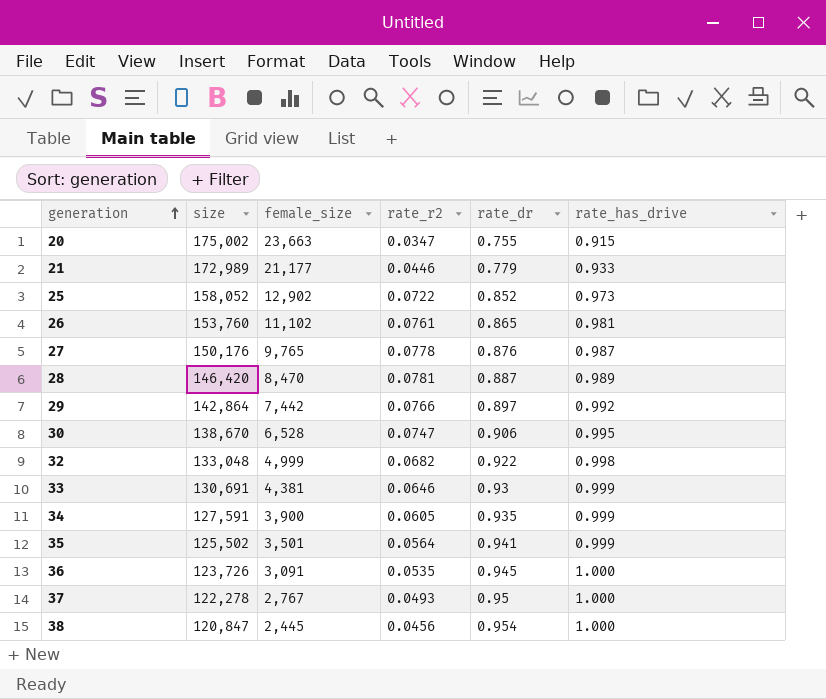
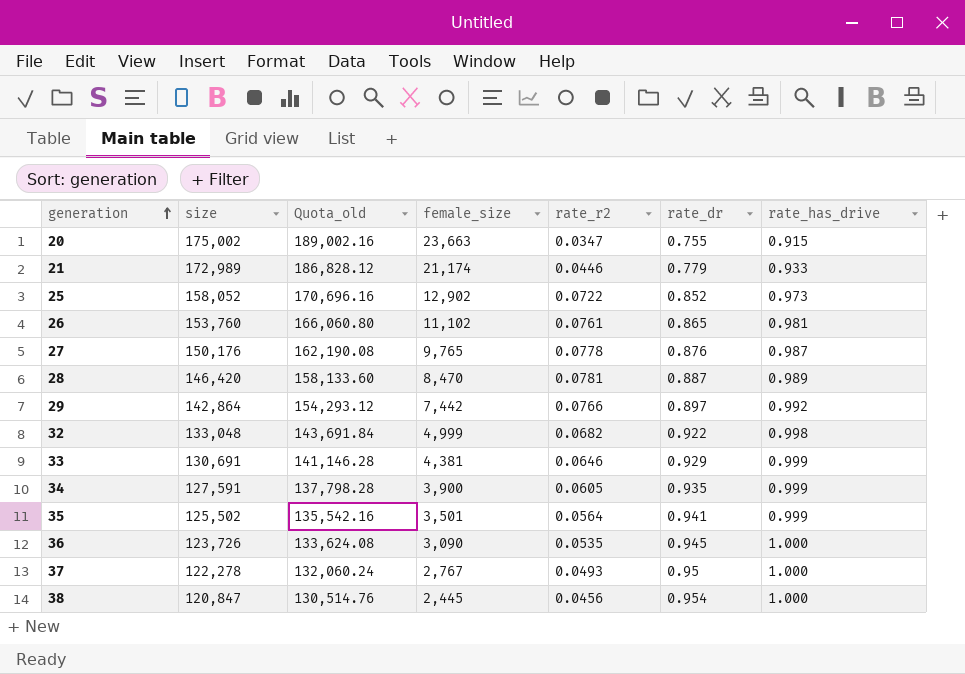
column Quota_old | formula: none -> [size] * 1.08
row 30: 138,670 | 6,528 | 0.0747 | 0.906 | 0.995 -> none
21 | female_size: 21,177 -> 21,174
33 | rate_dr: 0.93 -> 0.929
36 | female_size: 3,091 -> 3,090

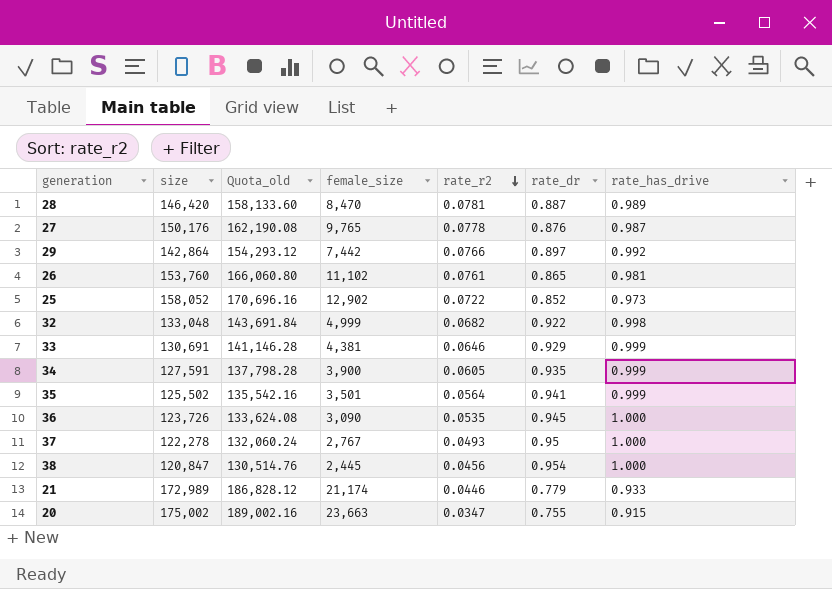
row order: generation ascending -> rate_r2 descending

